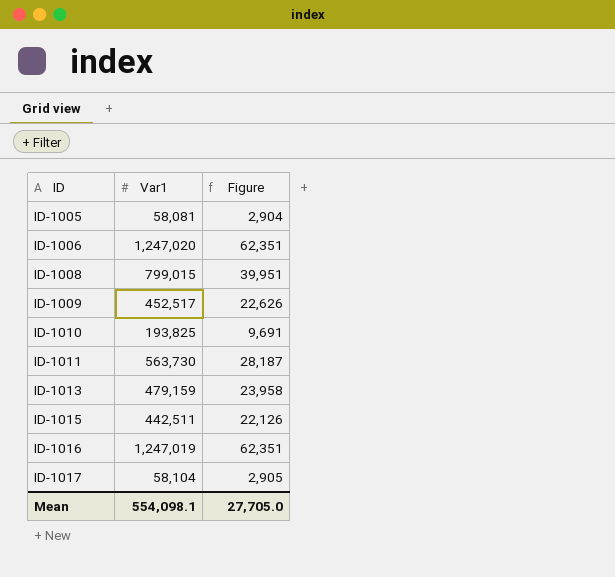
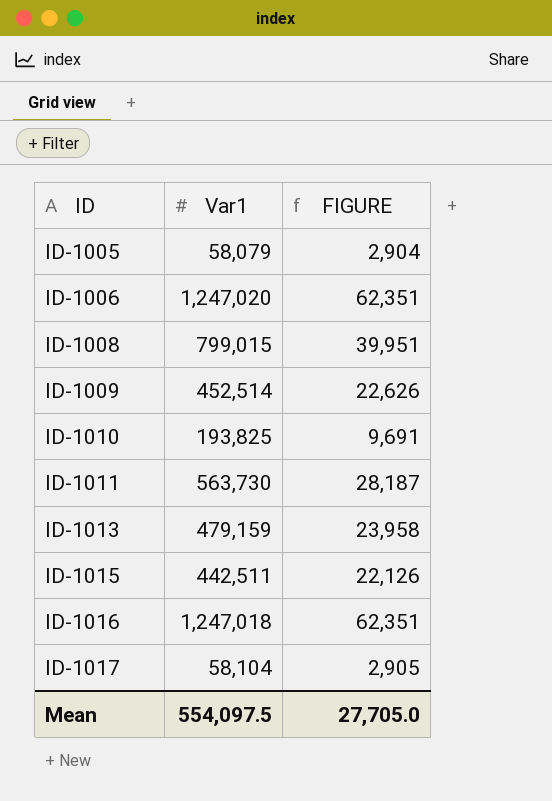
column name: Figure -> FIGURE
ID-1005 | Var1: 58,081 -> 58,079
ID-1009 | Var1: 452,517 -> 452,514
ID-1016 | Var1: 1,247,019 -> 1,247,018
Mean | Var1: 554,098.1 -> 554,097.5

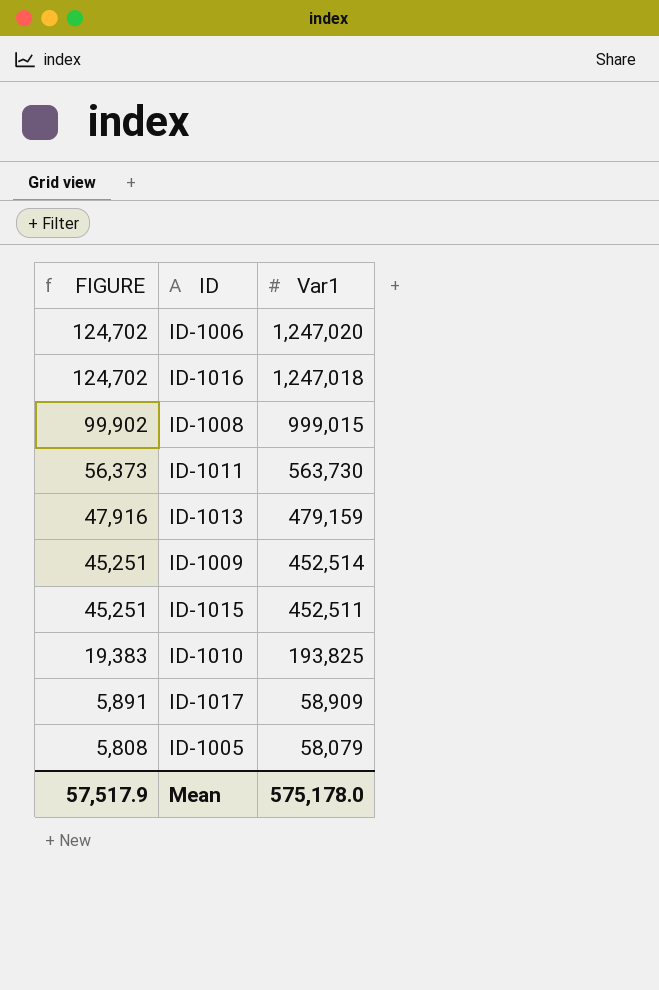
row order: ID ascending -> FIGURE descending
column FIGURE | formula: [Var1] * 0.05 -> [Var1] * 0.1
column FIGURE | position: 3 -> 1
ID-1008 | Var1: 799,015 -> 999,015
ID-1015 | Var1: 442,511 -> 452,511
ID-1017 | Var1: 58,104 -> 58,909
Mean | FIGURE: 27,705.0 -> 57,517.9
Mean | Var1: 554,097.5 -> 575,178.0

